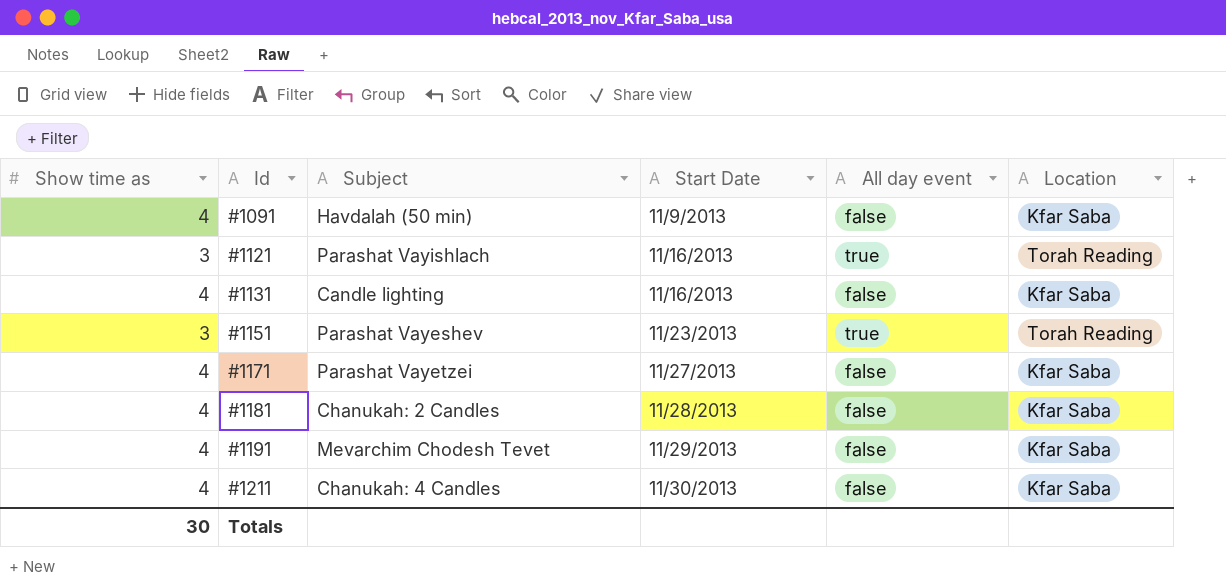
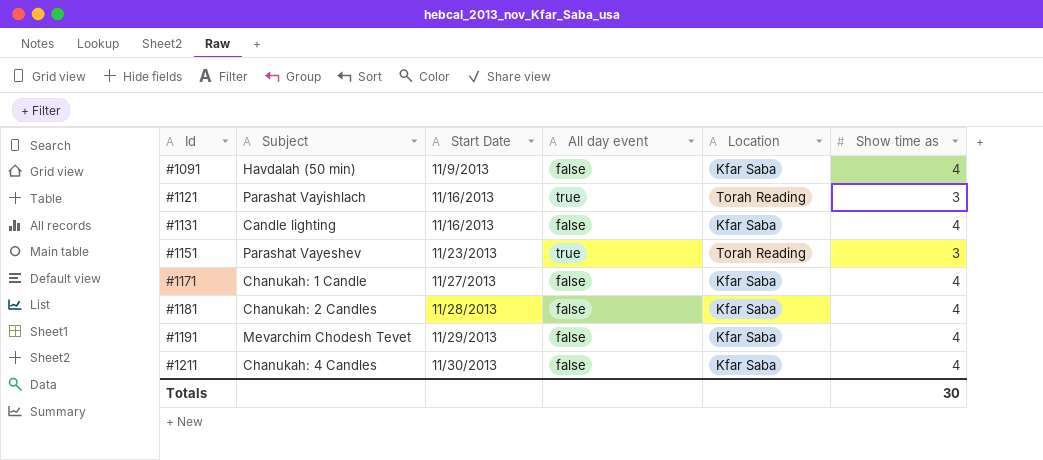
column Show time as | position: 1 -> 6
#1171 | Subject: Parashat Vayetzei -> Chanukah: 1 Candle

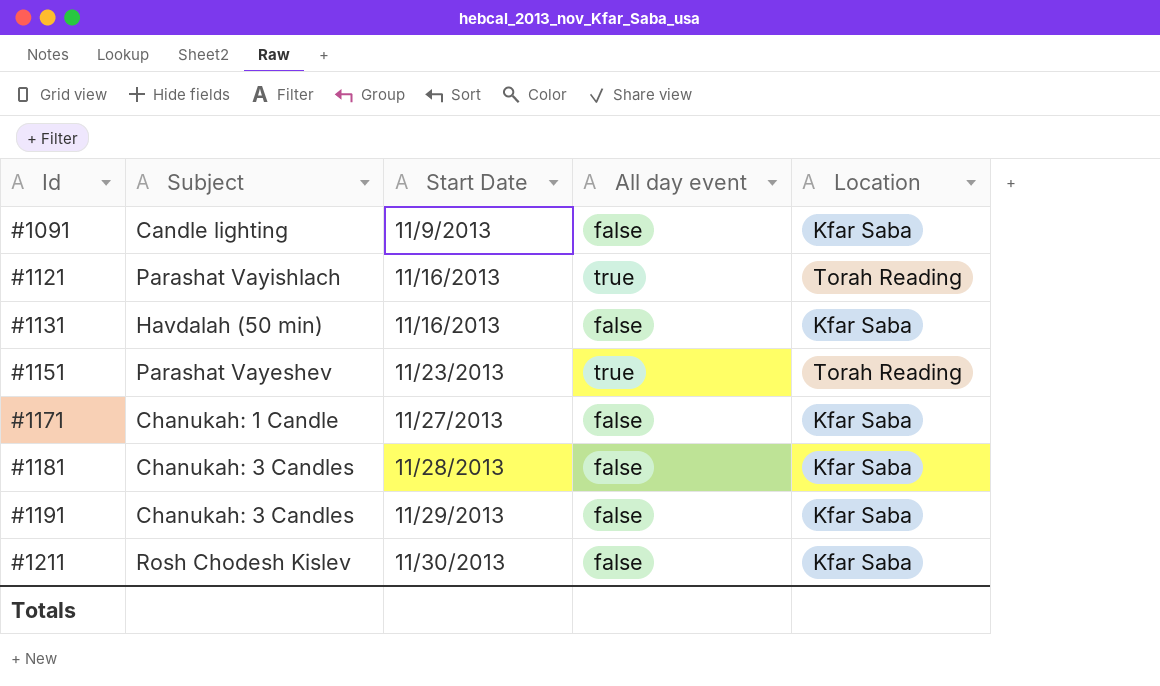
column Show time as | position: 6 -> none
#1091 | Subject: Havdalah (50 min) -> Candle lighting
#1131 | Subject: Candle lighting -> Havdalah (50 min)
#1181 | Subject: Chanukah: 2 Candles -> Chanukah: 3 Candles
#1191 | Subject: Mevarchim Chodesh Tevet -> Chanukah: 3 Candles
#1211 | Subject: Chanukah: 4 Candles -> Rosh Chodesh Kislev

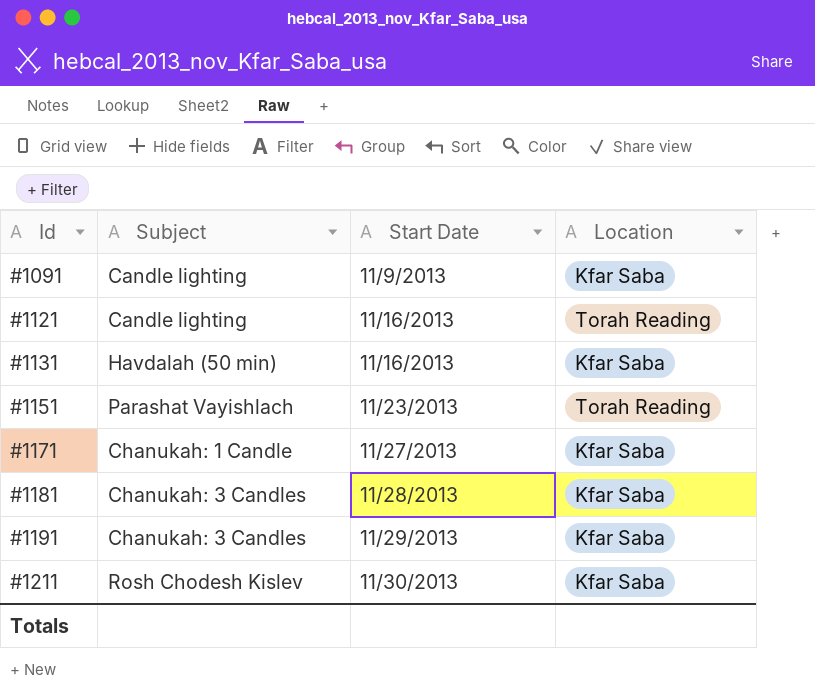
column All day event | position: 4 -> none
#1121 | Subject: Parashat Vayishlach -> Candle lighting
#1151 | Subject: Parashat Vayeshev -> Parashat Vayishlach

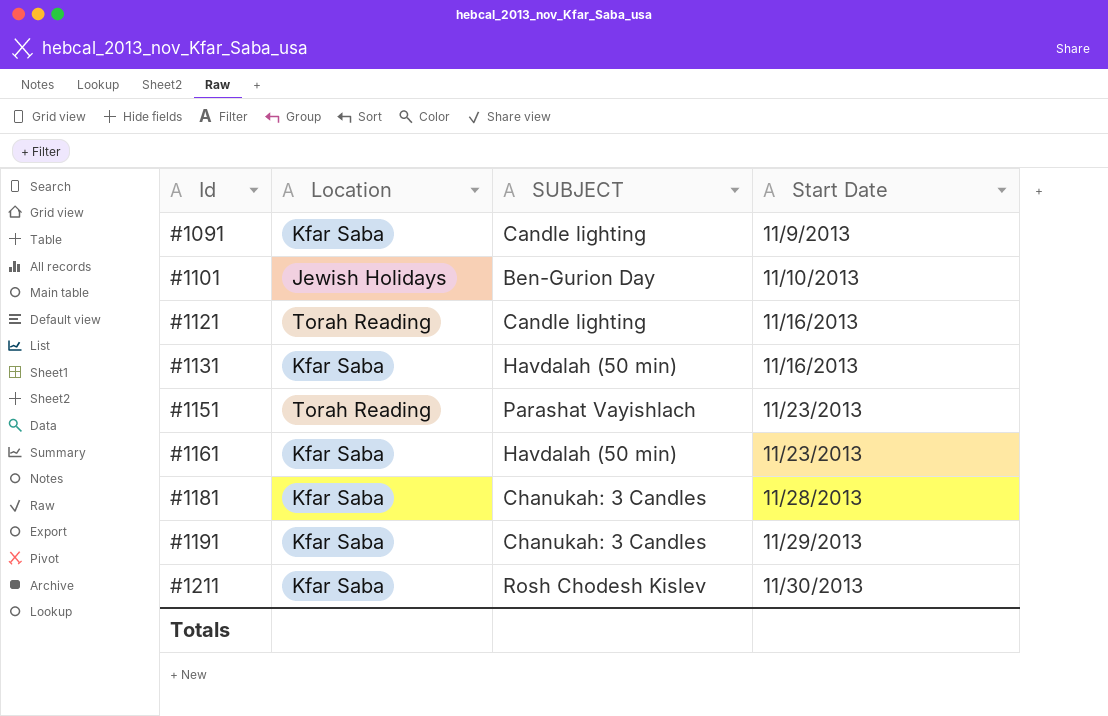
column Location | position: 4 -> 2
column name: Subject -> SUBJECT
row #1171: Chanukah: 1 Candle | 11/27/2013 | Kfar Saba -> none
row #1101: none -> Jewish Holidays | Ben-Gurion Day | 11/10/2013
row #1161: none -> Kfar Saba | Havdalah (50 min) | 11/23/2013

